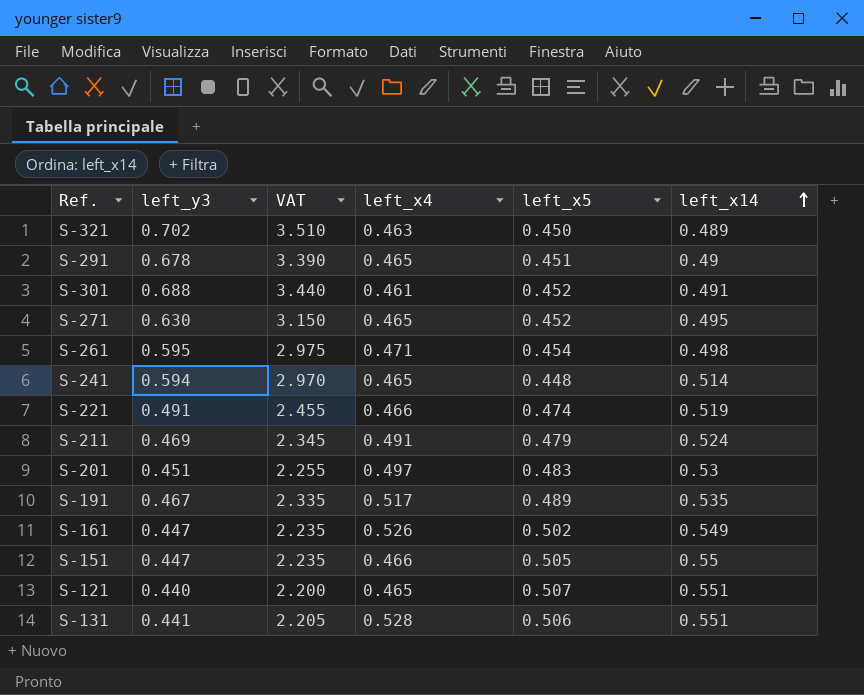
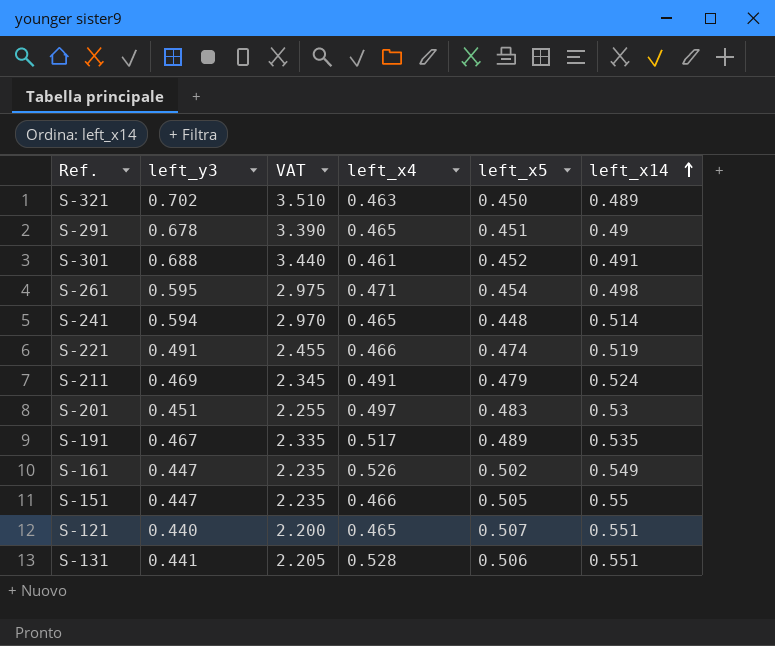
row S-271: 0.630 | 3.150 | 0.465 | 0.452 | 0.495 -> none

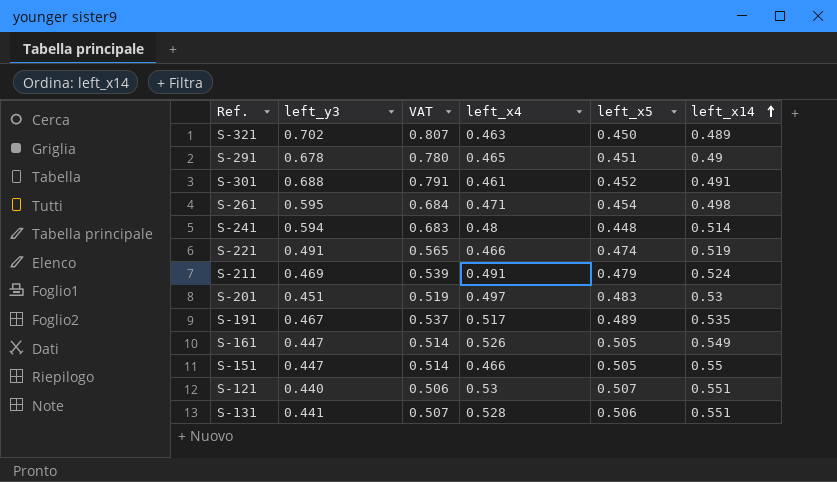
column VAT | formula: [left_y3] * 5 -> [left_y3] * 1.15
S-241 | left_x4: 0.465 -> 0.48
S-161 | left_x5: 0.502 -> 0.505
S-121 | left_x4: 0.465 -> 0.53

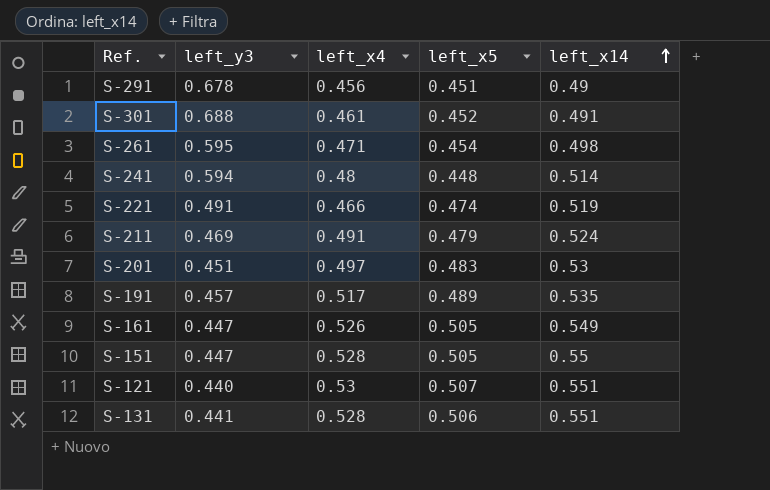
column VAT | formula: [left_y3] * 1.15 -> none
row S-321: 0.702 | 0.807 | 0.463 | 0.450 | 0.489 -> none
S-291 | left_x4: 0.465 -> 0.456
S-191 | left_y3: 0.467 -> 0.457
S-151 | left_x4: 0.466 -> 0.528

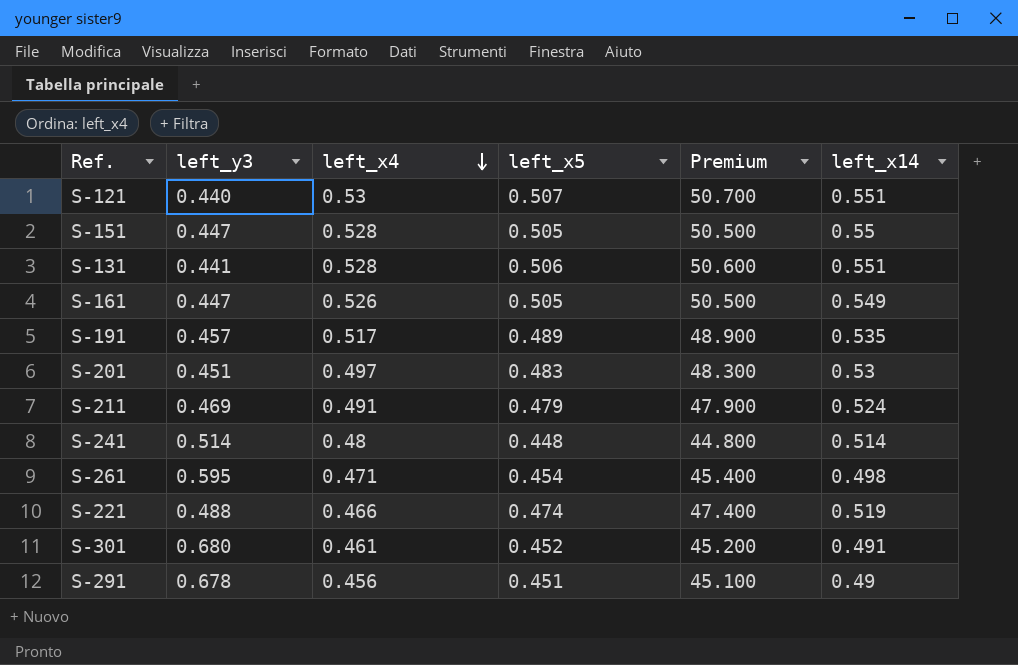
row order: left_x14 ascending -> left_x4 descending
column Premium | formula: none -> [left_x5] * 100
S-241 | left_y3: 0.594 -> 0.514
S-221 | left_y3: 0.491 -> 0.488
S-301 | left_y3: 0.688 -> 0.680

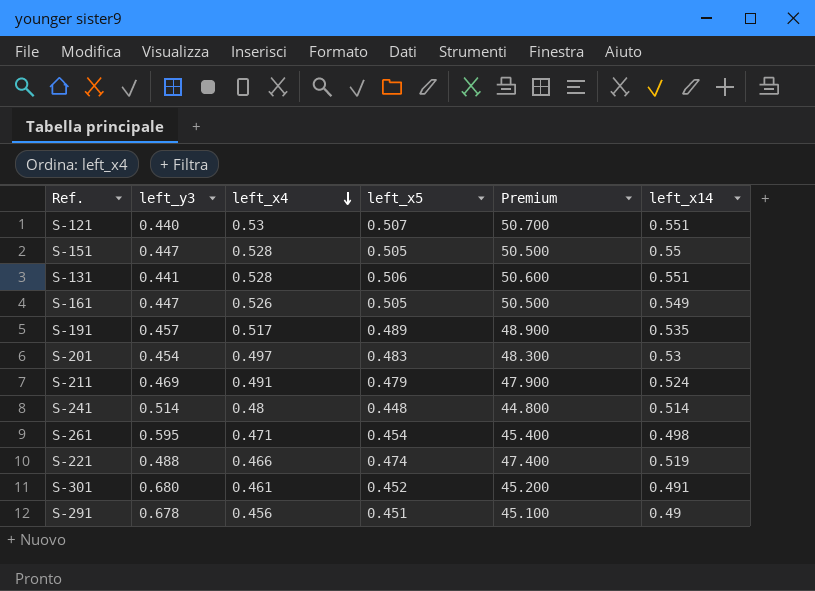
S-201 | left_y3: 0.451 -> 0.454

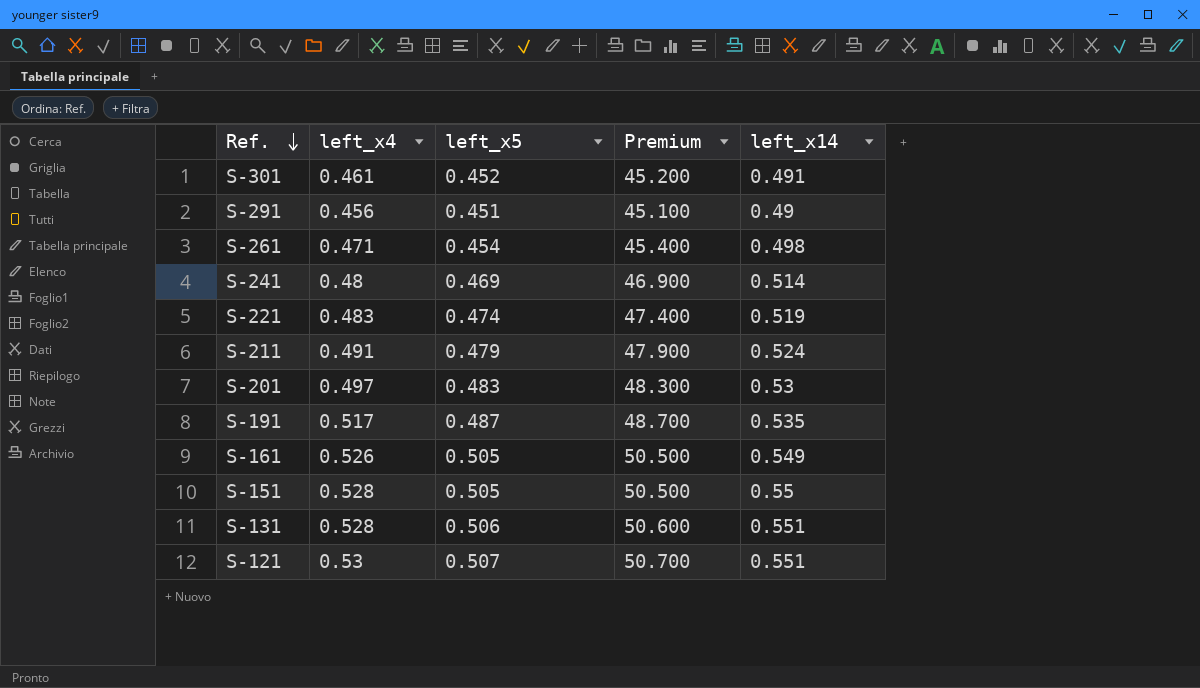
row order: left_x4 descending -> Ref. descending
column left_y3 | position: 2 -> none
S-241 | left_x5: 0.448 -> 0.469
S-241 | Premium: 44.800 -> 46.900
S-221 | left_x4: 0.466 -> 0.483
S-191 | left_x5: 0.489 -> 0.487
S-191 | Premium: 48.900 -> 48.700

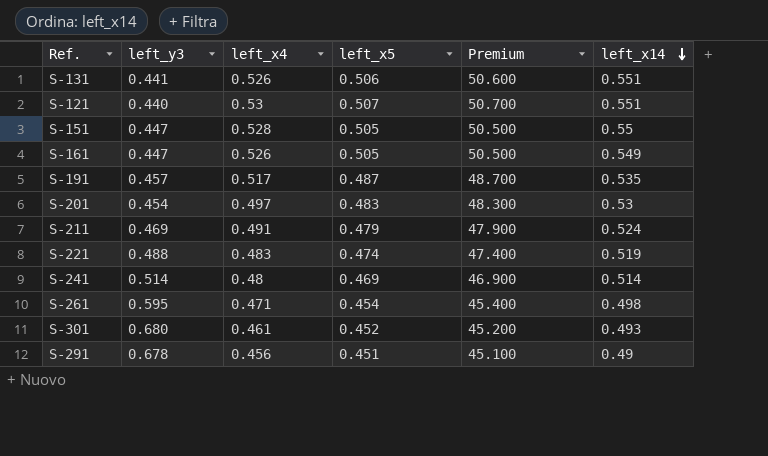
row order: Ref. descending -> left_x14 descending
column left_y3 | position: none -> 2
S-131 | left_x4: 0.528 -> 0.526
S-301 | left_x14: 0.491 -> 0.493

